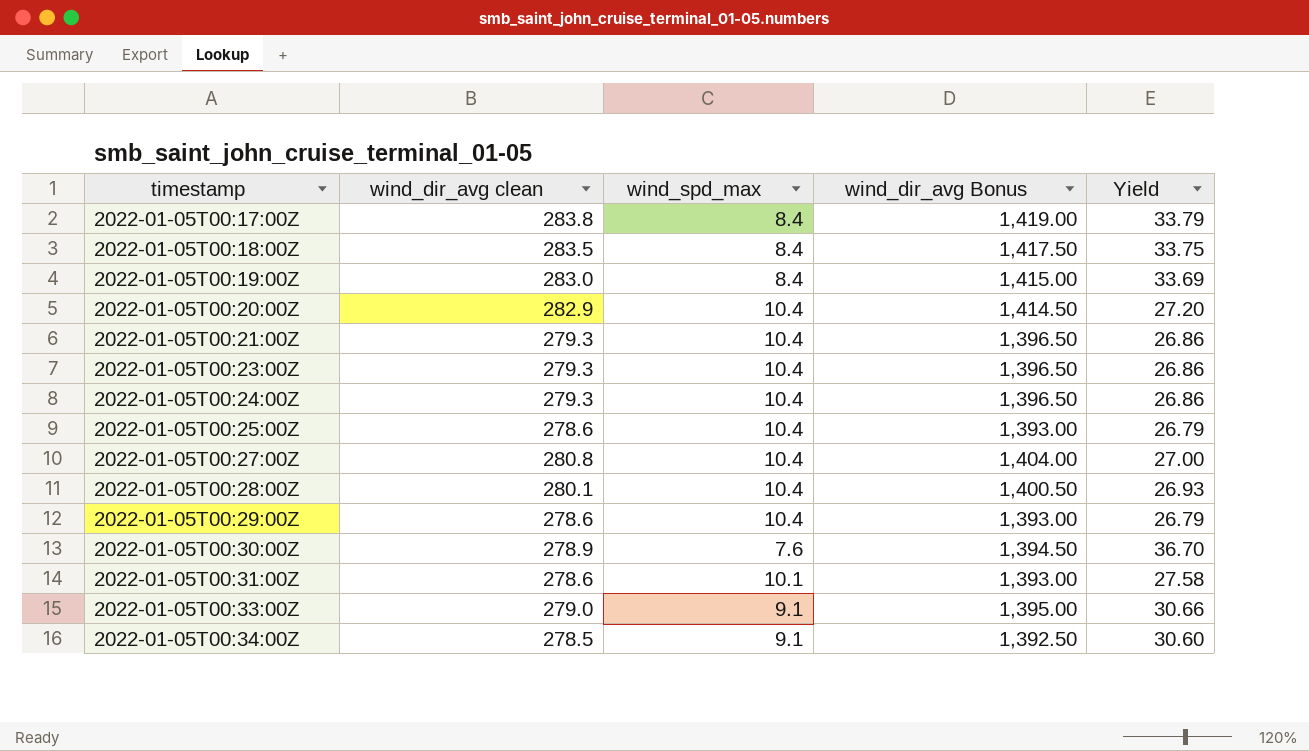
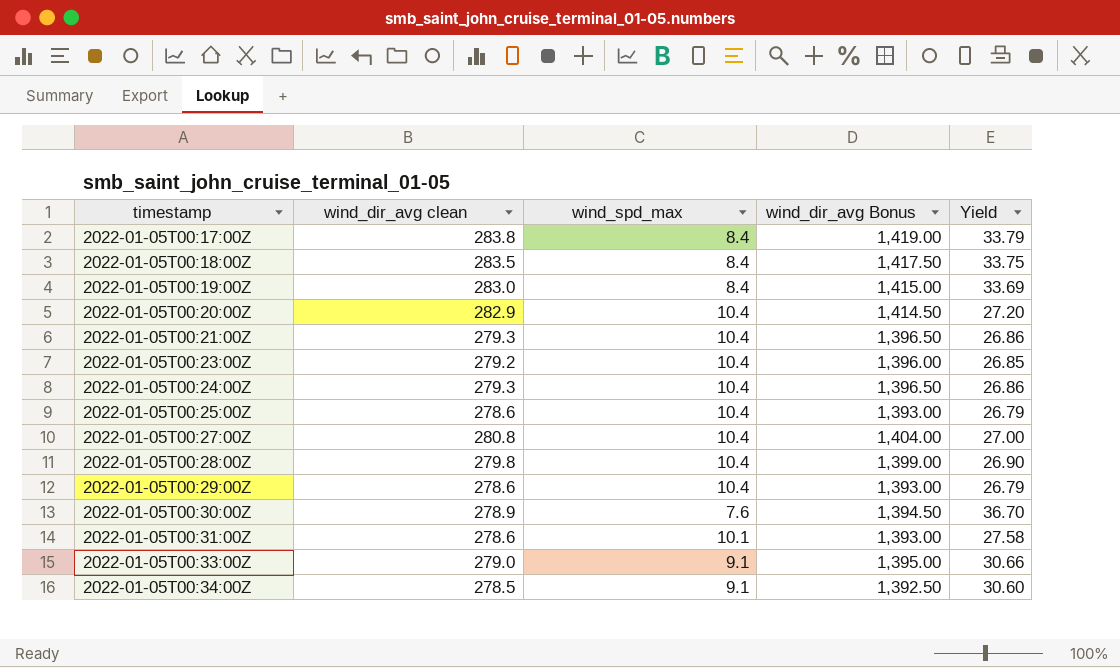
2022-01-05T00:23:00Z | wind_dir_avg clean: 279.3 -> 279.2
2022-01-05T00:23:00Z | wind_dir_avg Bonus: 1,396.50 -> 1,396.00
2022-01-05T00:23:00Z | Yield: 26.86 -> 26.85
2022-01-05T00:28:00Z | wind_dir_avg clean: 280.1 -> 279.8
2022-01-05T00:28:00Z | wind_dir_avg Bonus: 1,400.50 -> 1,399.00
2022-01-05T00:28:00Z | Yield: 26.93 -> 26.90

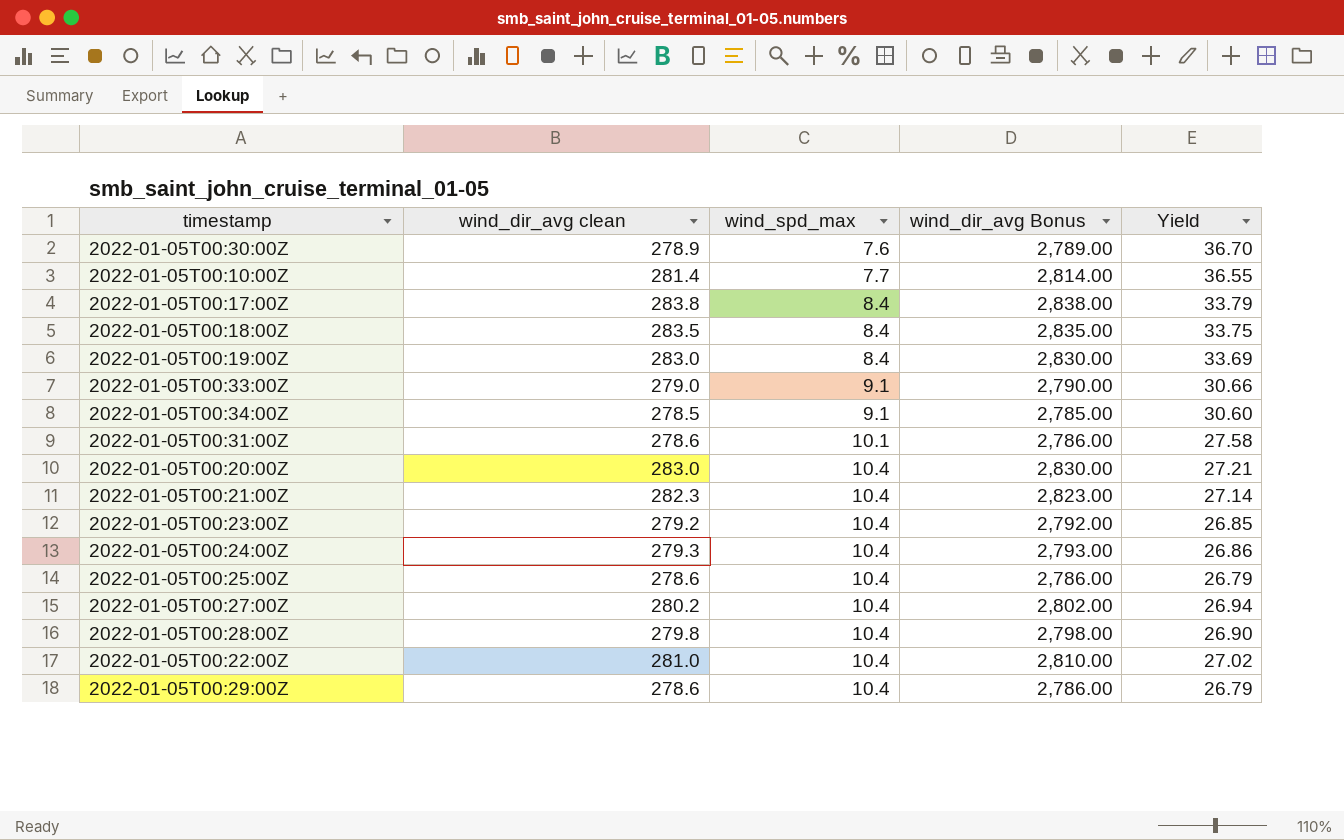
row order: timestamp ascending -> wind_spd_max ascending
column wind_dir_avg Bonus | formula: [wind_dir_avg clean] * 5 -> [wind_dir_avg clean] * 10
row 2022-01-05T00:10:00Z: none -> 281.4 | 7.7 | 2,814.00 | 36.55
2022-01-05T00:20:00Z | wind_dir_avg clean: 282.9 -> 283.0
2022-01-05T00:20:00Z | Yield: 27.20 -> 27.21
2022-01-05T00:21:00Z | wind_dir_avg clean: 279.3 -> 282.3
2022-01-05T00:21:00Z | Yield: 26.86 -> 27.14
2022-01-05T00:27:00Z | wind_dir_avg clean: 280.8 -> 280.2
2022-01-05T00:27:00Z | Yield: 27.00 -> 26.94
row 2022-01-05T00:22:00Z: none -> 281.0 | 10.4 | 2,810.00 | 27.02

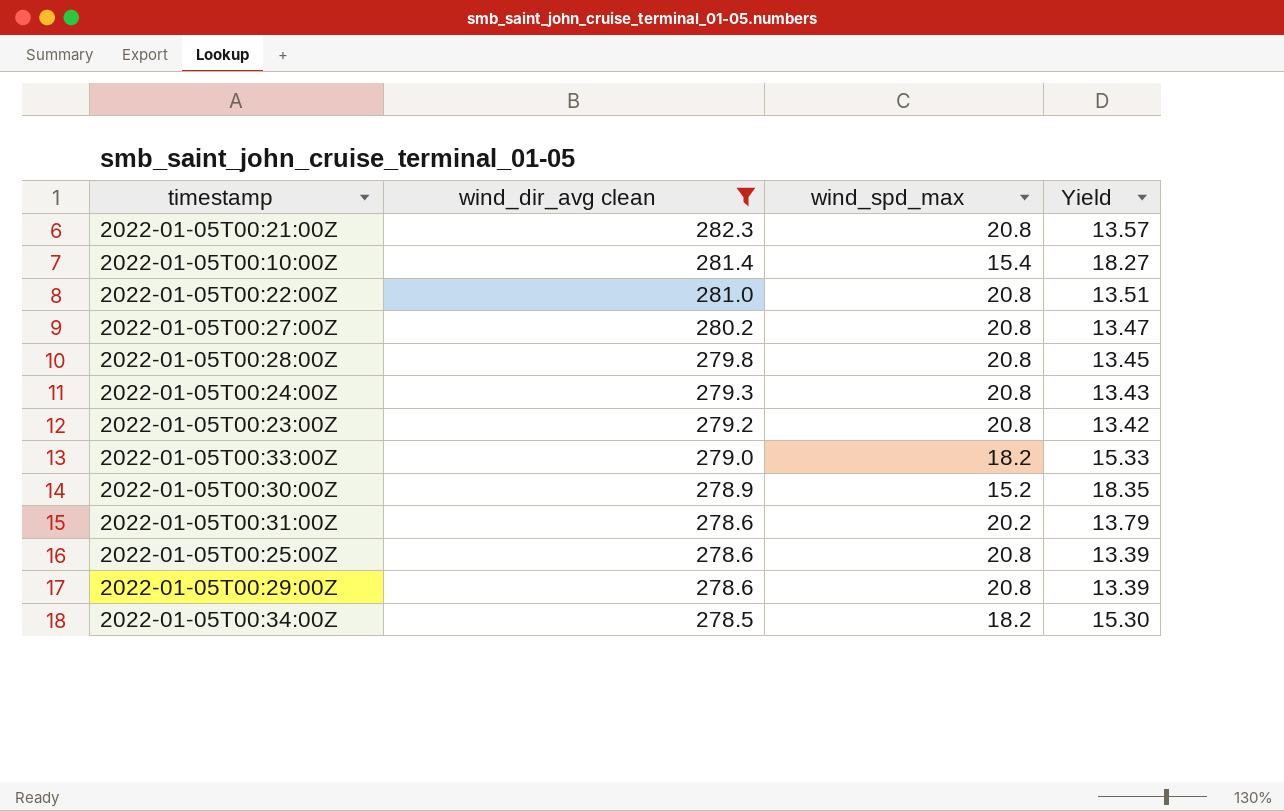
filter: none -> wind_dir_avg clean <= 282.3
row order: wind_spd_max ascending -> wind_dir_avg clean descending
column wind_dir_avg Bonus | formula: [wind_dir_avg clean] * 10 -> none
2022-01-05T00:21:00Z | wind_spd_max: 10.4 -> 20.8
2022-01-05T00:21:00Z | Yield: 27.14 -> 13.57
2022-01-05T00:10:00Z | wind_spd_max: 7.7 -> 15.4
2022-01-05T00:10:00Z | Yield: 36.55 -> 18.27
2022-01-05T00:22:00Z | wind_spd_max: 10.4 -> 20.8
2022-01-05T00:22:00Z | Yield: 27.02 -> 13.51
2022-01-05T00:27:00Z | wind_spd_max: 10.4 -> 20.8
2022-01-05T00:27:00Z | Yield: 26.94 -> 13.47
2022-01-05T00:28:00Z | wind_spd_max: 10.4 -> 20.8
2022-01-05T00:28:00Z | Yield: 26.90 -> 13.45
2022-01-05T00:24:00Z | wind_spd_max: 10.4 -> 20.8
2022-01-05T00:24:00Z | Yield: 26.86 -> 13.43
2022-01-05T00:23:00Z | wind_spd_max: 10.4 -> 20.8
2022-01-05T00:23:00Z | Yield: 26.85 -> 13.42
2022-01-05T00:33:00Z | wind_spd_max: 9.1 -> 18.2
2022-01-05T00:33:00Z | Yield: 30.66 -> 15.33
2022-01-05T00:30:00Z | wind_spd_max: 7.6 -> 15.2
2022-01-05T00:30:00Z | Yield: 36.70 -> 18.35
2022-01-05T00:31:00Z | wind_spd_max: 10.1 -> 20.2
2022-01-05T00:31:00Z | Yield: 27.58 -> 13.79
2022-01-05T00:25:00Z | wind_spd_max: 10.4 -> 20.8
2022-01-05T00:25:00Z | Yield: 26.79 -> 13.39
2022-01-05T00:29:00Z | wind_spd_max: 10.4 -> 20.8
2022-01-05T00:29:00Z | Yield: 26.79 -> 13.39
2022-01-05T00:34:00Z | wind_spd_max: 9.1 -> 18.2
2022-01-05T00:34:00Z | Yield: 30.60 -> 15.30

